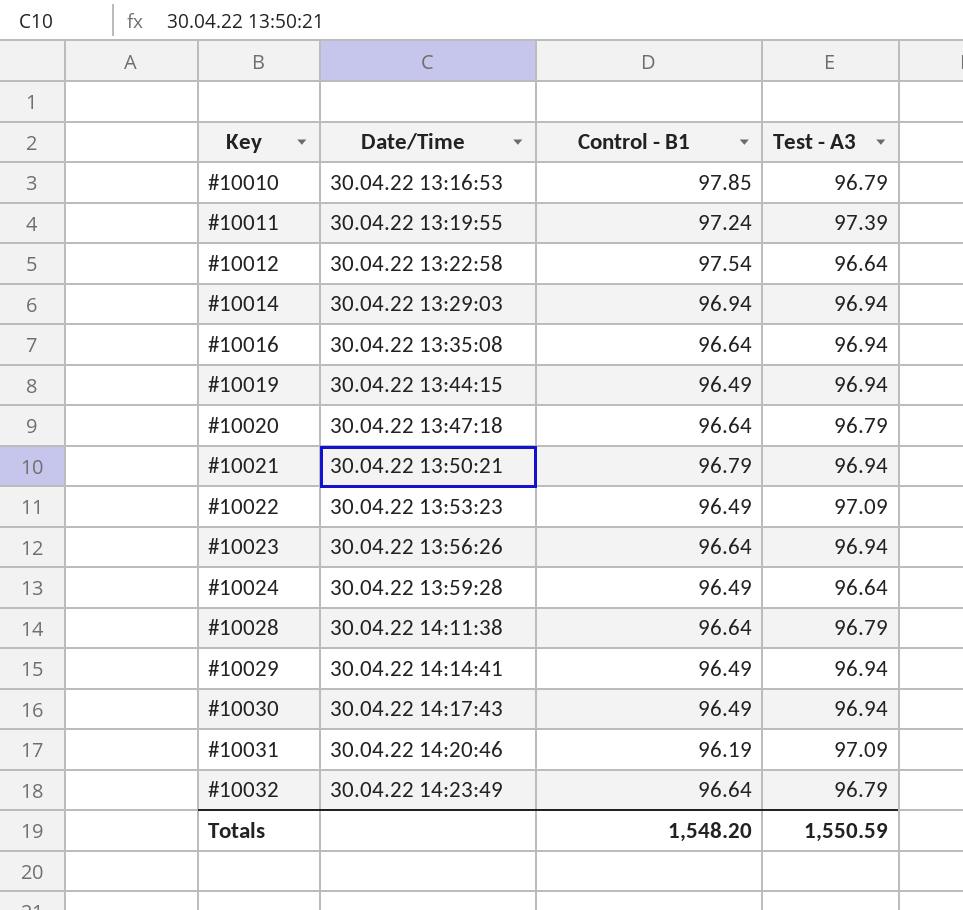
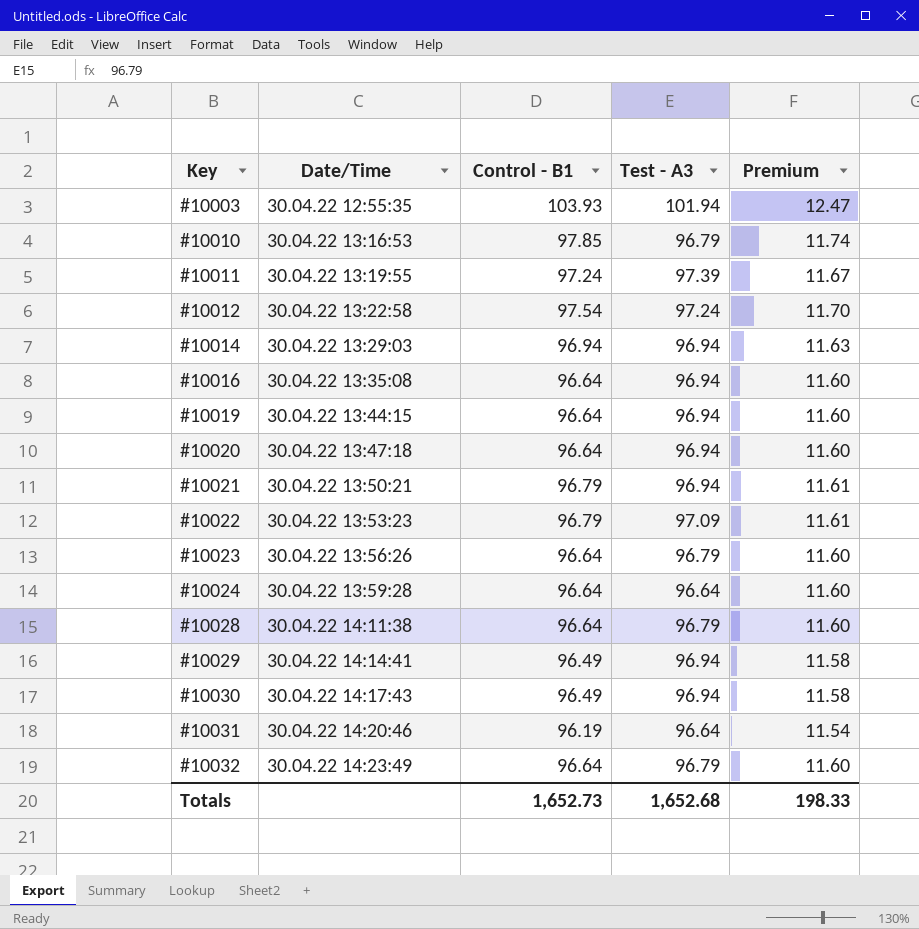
column Premium | formula: none -> [Control - B1] * 0.12
row #10003: none -> 30.04.22 12:55:35 | 103.93 | 101.94 | 12.47
#10012 | Test - A3: 96.64 -> 97.24
#10019 | Control - B1: 96.49 -> 96.64
#10020 | Test - A3: 96.79 -> 96.94
#10022 | Control - B1: 96.49 -> 96.79
#10023 | Test - A3: 96.94 -> 96.79
#10024 | Control - B1: 96.49 -> 96.64
#10031 | Test - A3: 97.09 -> 96.64
Totals | Control - B1: 1,548.20 -> 1,652.73
Totals | Test - A3: 1,550.59 -> 1,652.68

